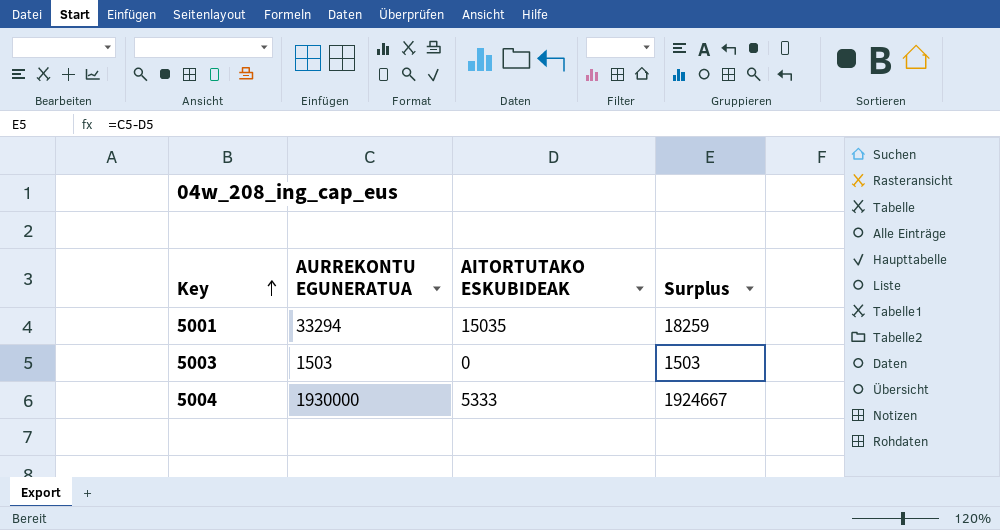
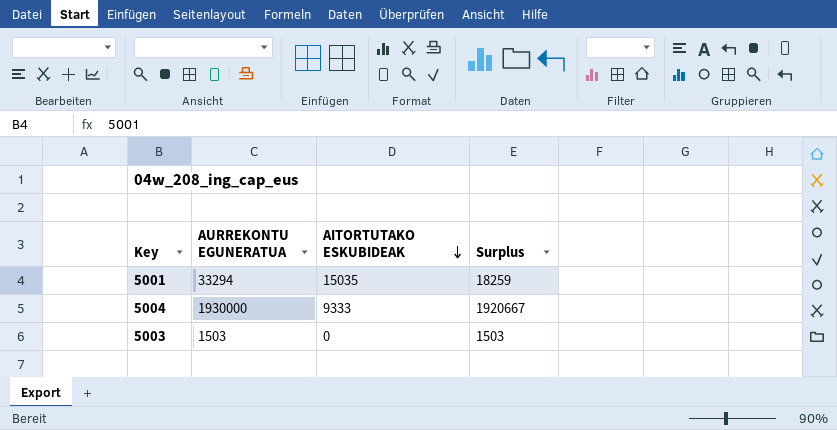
row order: Key ascending -> AITORTUTAKO ESKUBIDEAK descending
5004 | AITORTUTAKO ESKUBIDEAK: 5333 -> 9333
5004 | Surplus: 1924667 -> 1920667

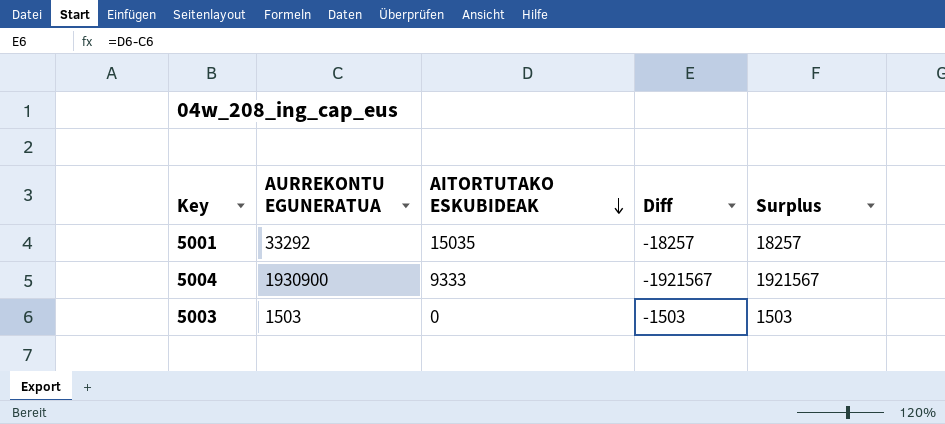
column Diff | formula: none -> [AITORTUTAKO ESKUBIDEAK] - [AURREKONTU EGUNERATUA]
5001 | AURREKONTU EGUNERATUA: 33294 -> 33292
5001 | Surplus: 18259 -> 18257
5004 | AURREKONTU EGUNERATUA: 1930000 -> 1930900
5004 | Surplus: 1920667 -> 1921567

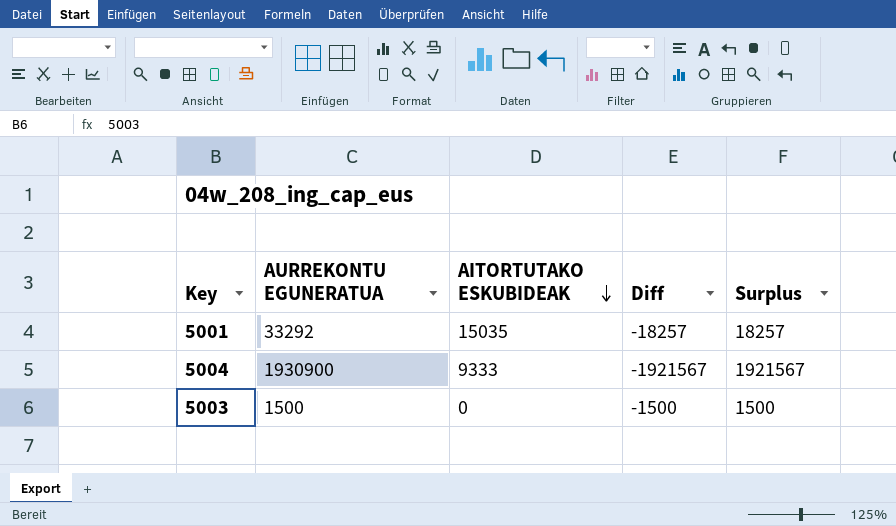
5003 | AURREKONTU EGUNERATUA: 1503 -> 1500
5003 | Diff: -1503 -> -1500
5003 | Surplus: 1503 -> 1500

